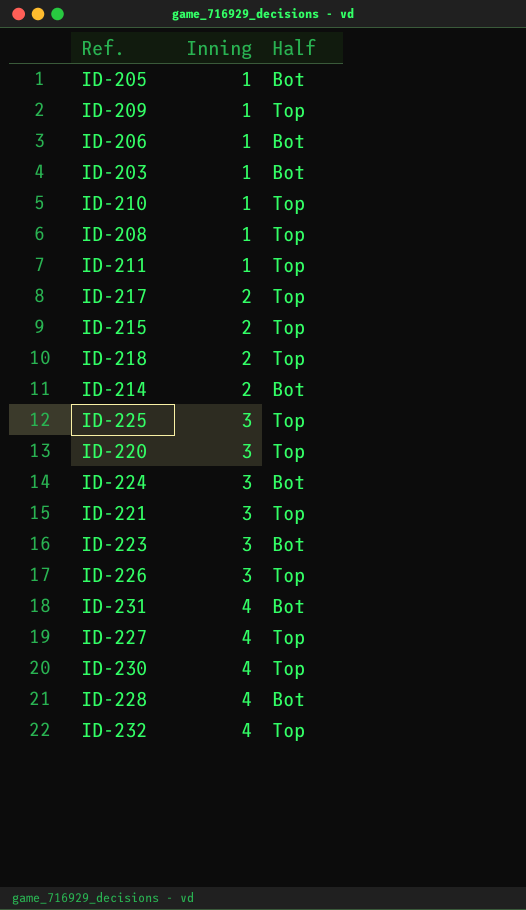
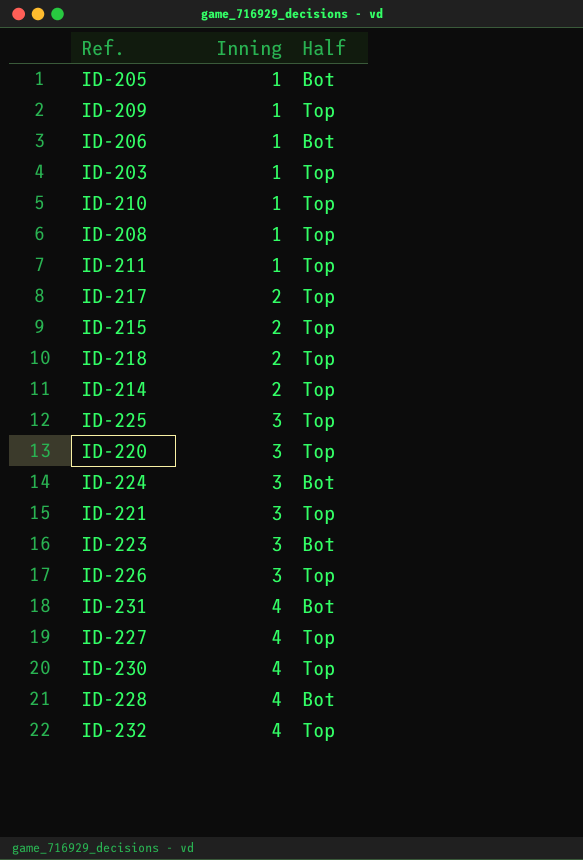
ID-203 | Half: Bot -> Top
ID-214 | Half: Bot -> Top

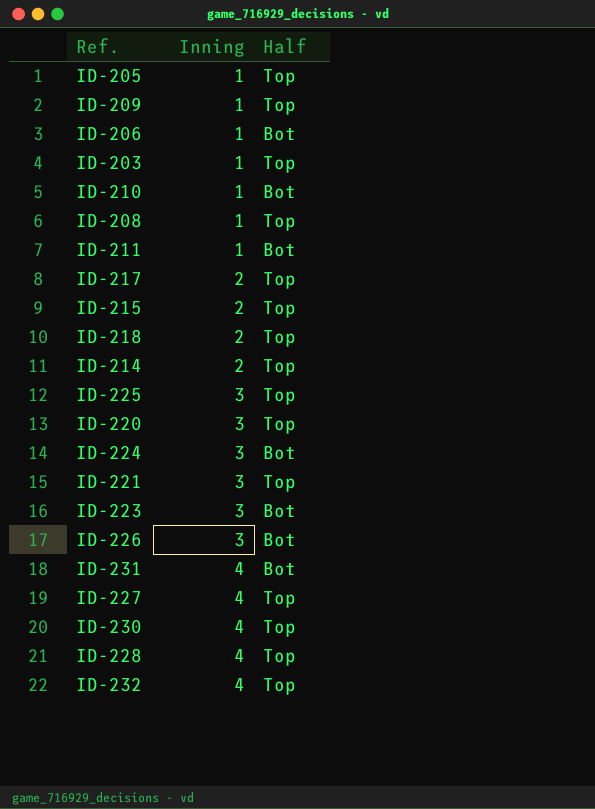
ID-205 | Half: Bot -> Top
ID-210 | Half: Top -> Bot
ID-211 | Half: Top -> Bot
ID-226 | Half: Top -> Bot
ID-228 | Half: Bot -> Top

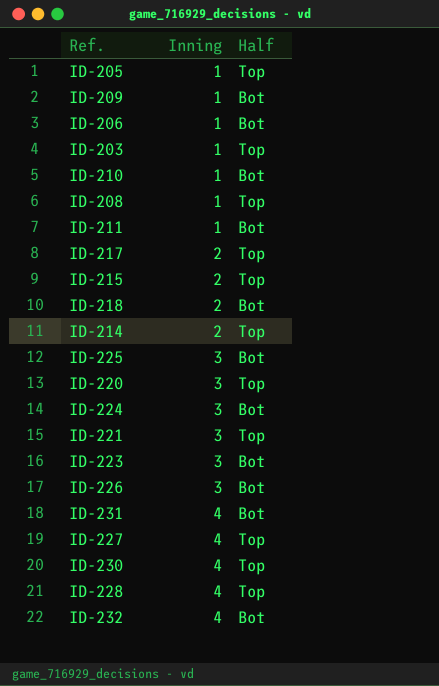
ID-209 | Half: Top -> Bot
ID-218 | Half: Top -> Bot
ID-225 | Half: Top -> Bot
ID-232 | Half: Top -> Bot

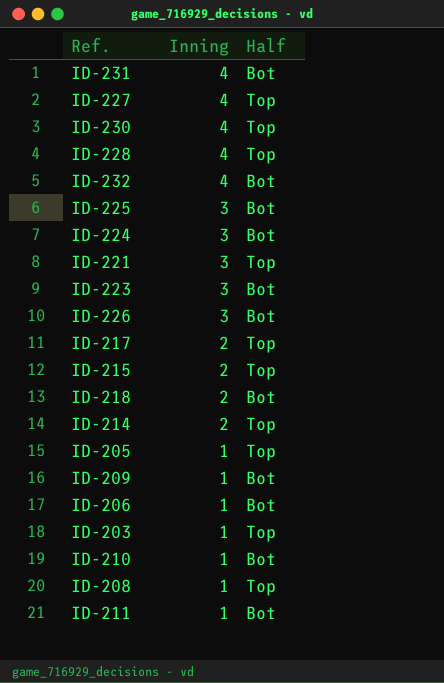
row order: Inning ascending -> Inning descending
row ID-220: 3 | Top -> none

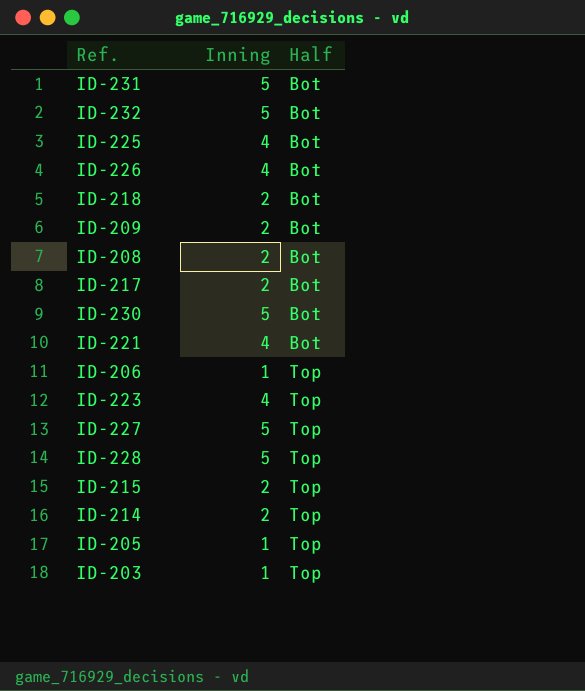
row order: Inning descending -> Half ascending
row ID-224: 3 | Bot -> none
row ID-210: 1 | Bot -> none
row ID-211: 1 | Bot -> none
ID-231 | Inning: 4 -> 5
ID-232 | Inning: 4 -> 5
ID-225 | Inning: 3 -> 4
ID-226 | Inning: 3 -> 4
ID-209 | Inning: 1 -> 2
ID-208 | Inning: 1 -> 2
ID-208 | Half: Top -> Bot
ID-217 | Half: Top -> Bot
ID-230 | Inning: 4 -> 5
ID-230 | Half: Top -> Bot
ID-221 | Inning: 3 -> 4
ID-221 | Half: Top -> Bot
ID-206 | Half: Bot -> Top
ID-223 | Inning: 3 -> 4
ID-223 | Half: Bot -> Top
ID-227 | Inning: 4 -> 5
ID-228 | Inning: 4 -> 5

